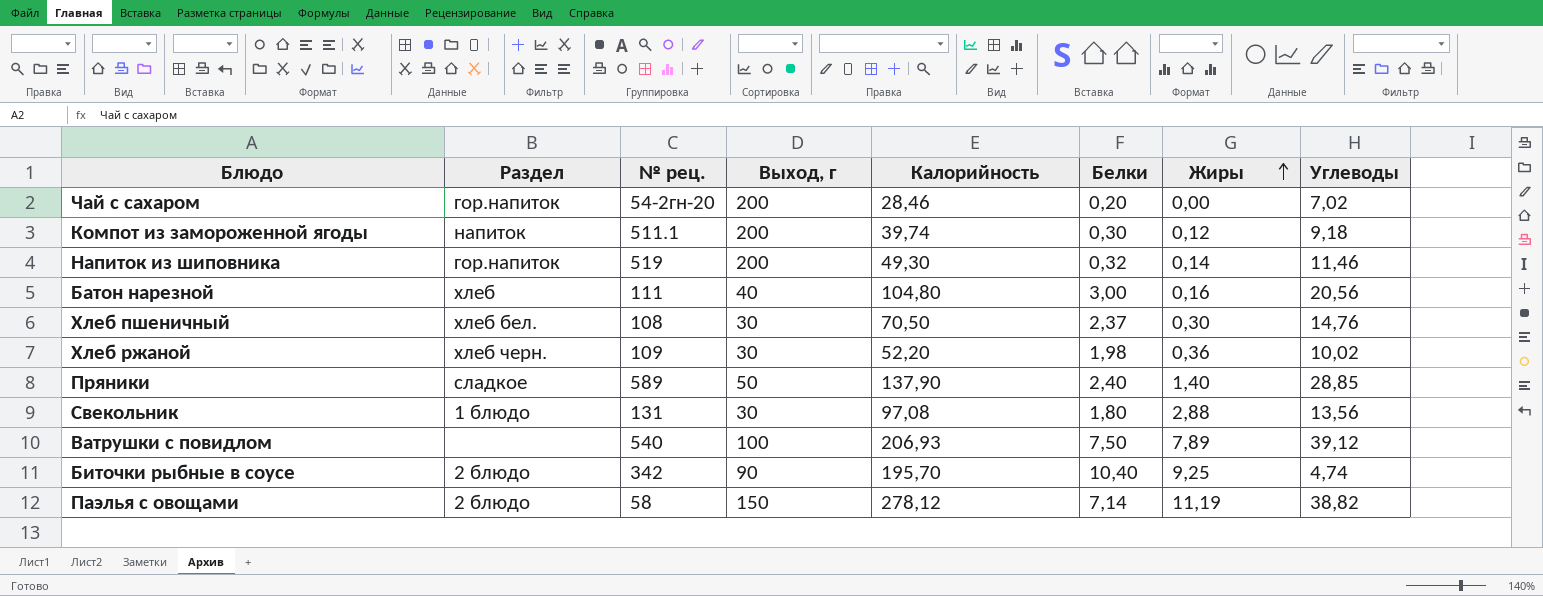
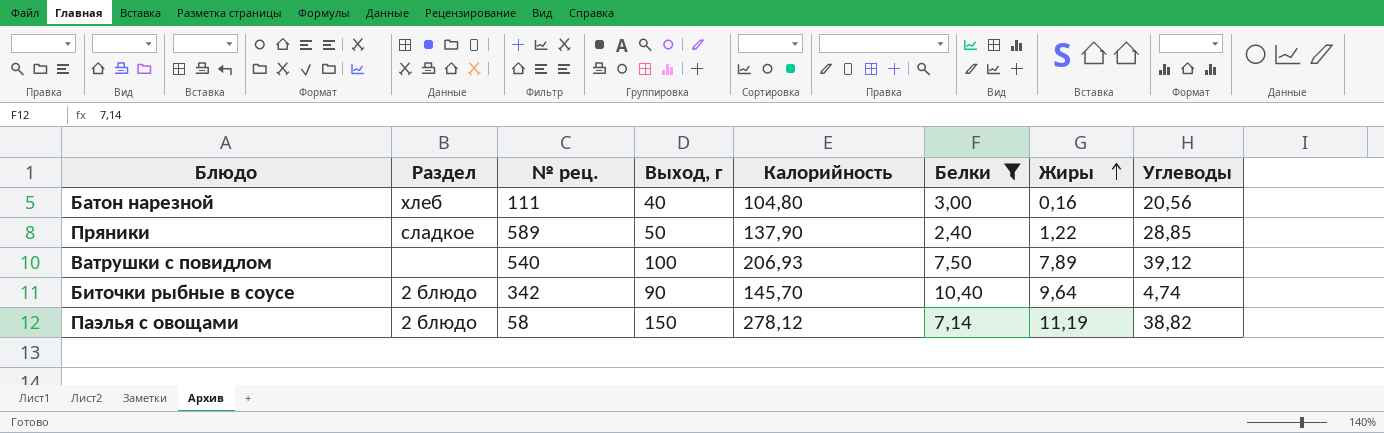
filter: none -> Белки >= 2,40
Пряники | Жиры: 1,40 -> 1,22
Биточки рыбные в соусе | Калорийность: 195,70 -> 145,70
Биточки рыбные в соусе | Жиры: 9,25 -> 9,64

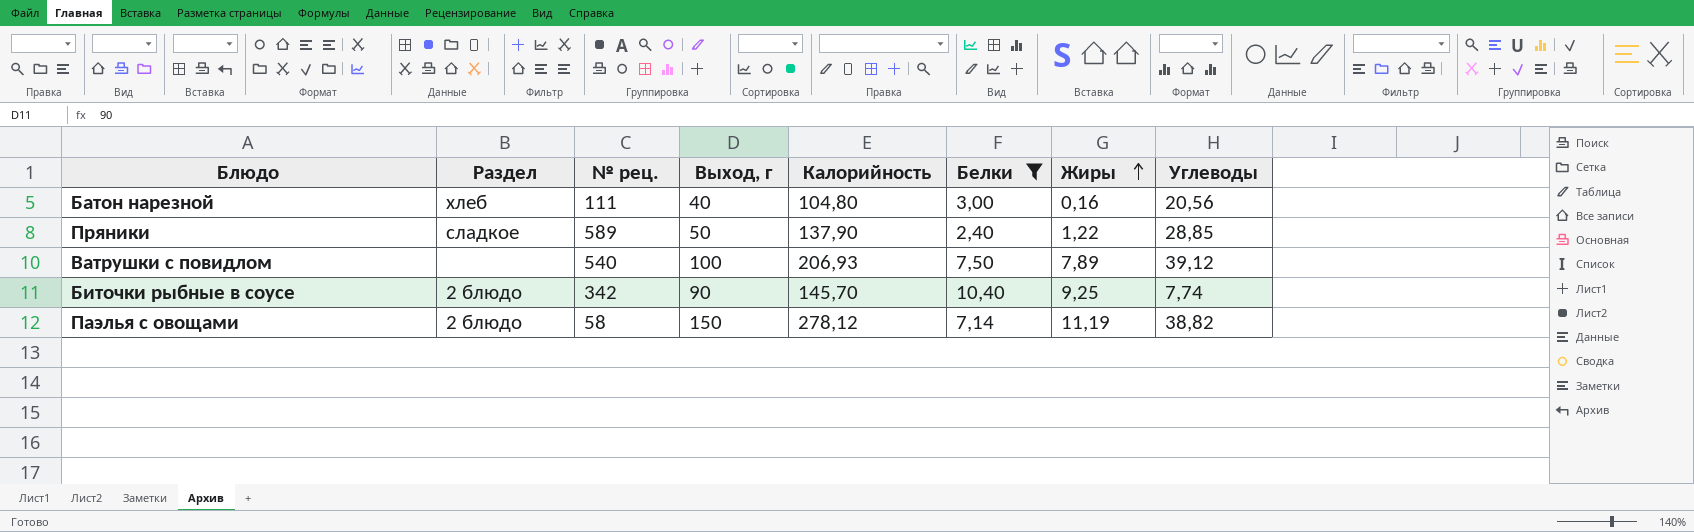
Биточки рыбные в соусе | Жиры: 9,64 -> 9,25
Биточки рыбные в соусе | Углеводы: 4,74 -> 7,74

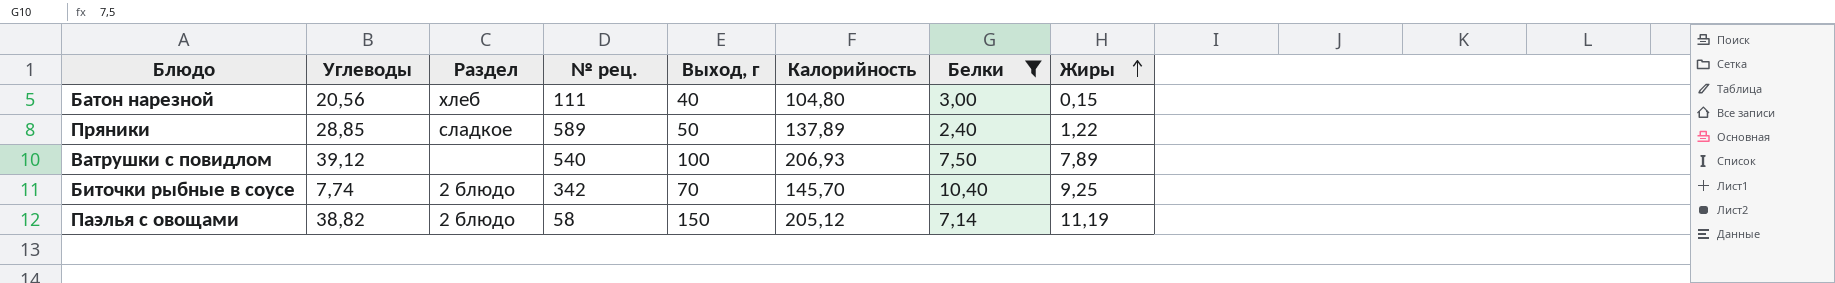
column Углеводы | position: 8 -> 2
Батон нарезной | Жиры: 0,16 -> 0,15
Пряники | Калорийность: 137,90 -> 137,89
Биточки рыбные в соусе | Выход, г: 90 -> 70
Паэлья с овощами | Калорийность: 278,12 -> 205,12

